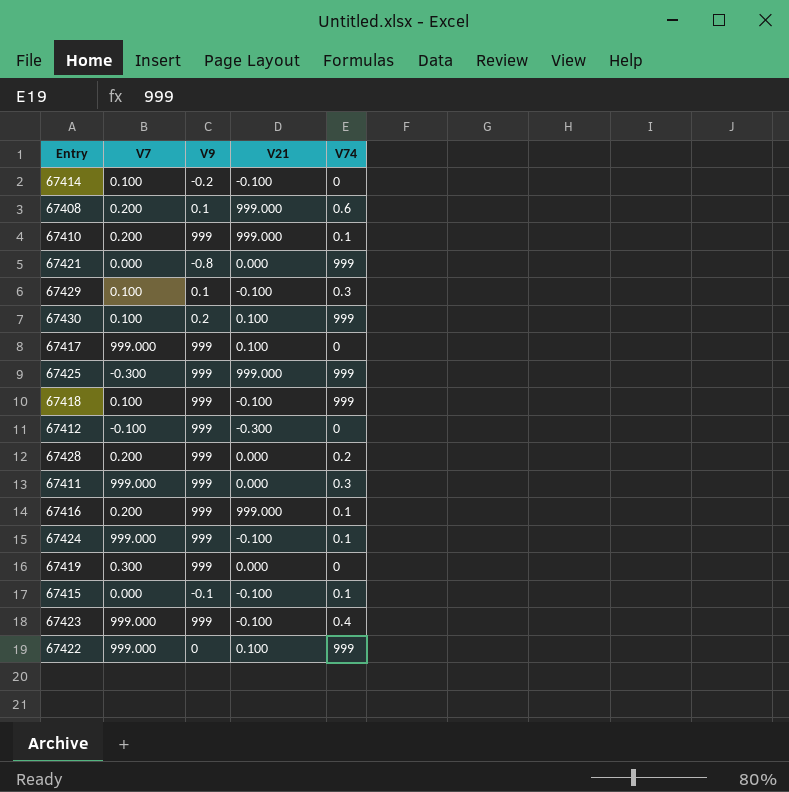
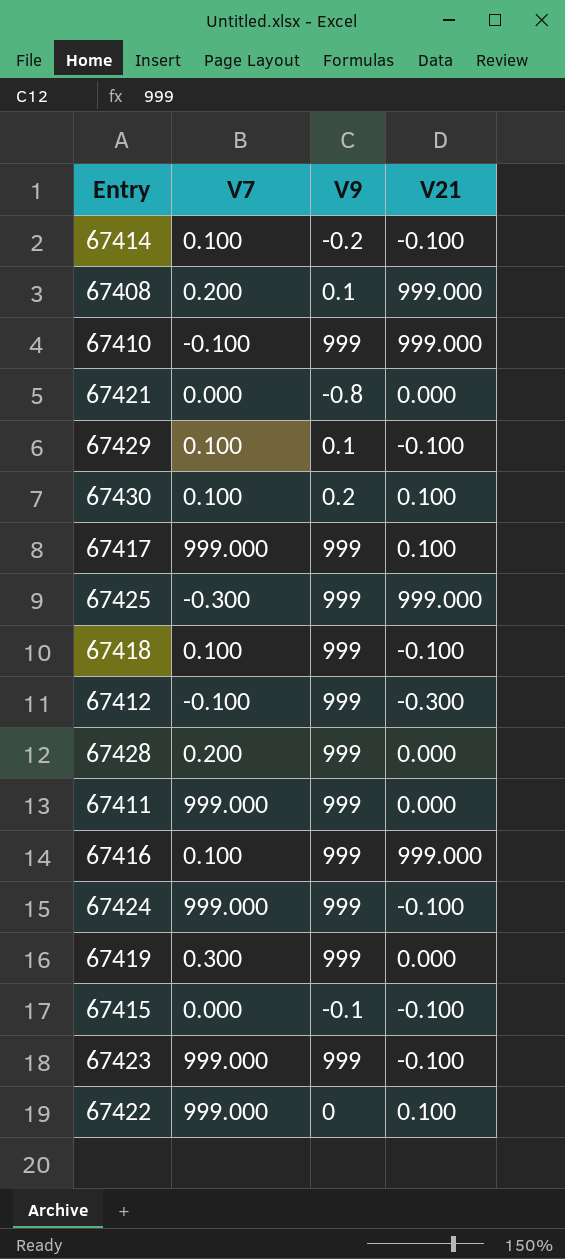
column V74 | position: 5 -> none
67410 | V7: 0.200 -> -0.100
67416 | V7: 0.200 -> 0.100

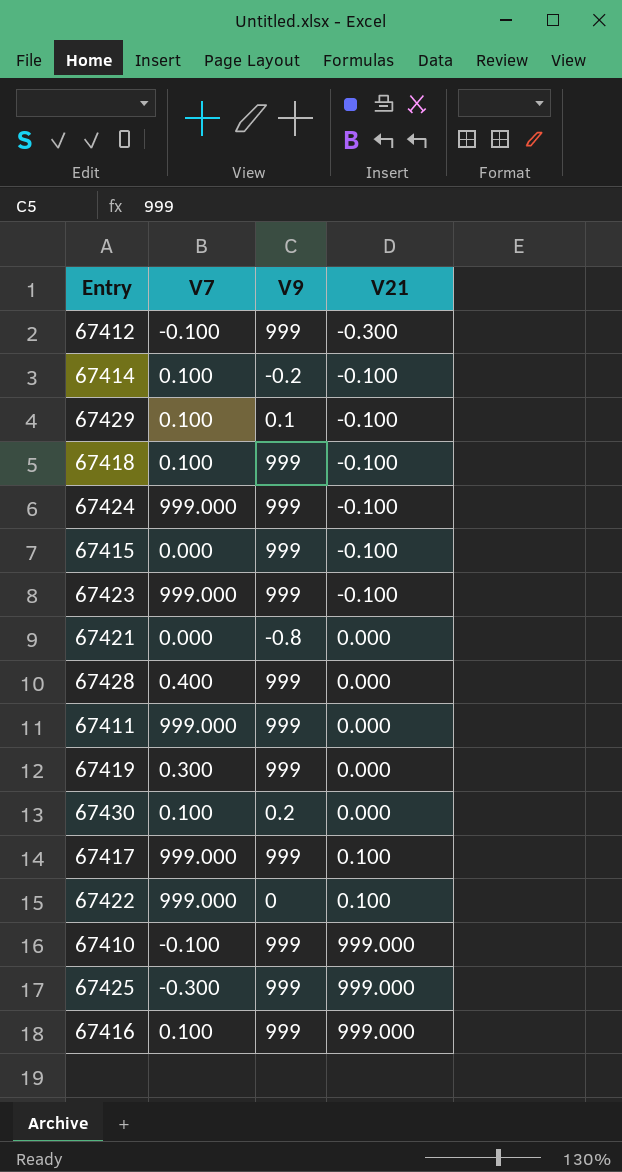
row order: none -> V21 ascending
row 67408: 0.200 | 0.1 | 999.000 -> none
67415 | V9: -0.1 -> 999
67428 | V7: 0.200 -> 0.400
67430 | V21: 0.100 -> 0.000

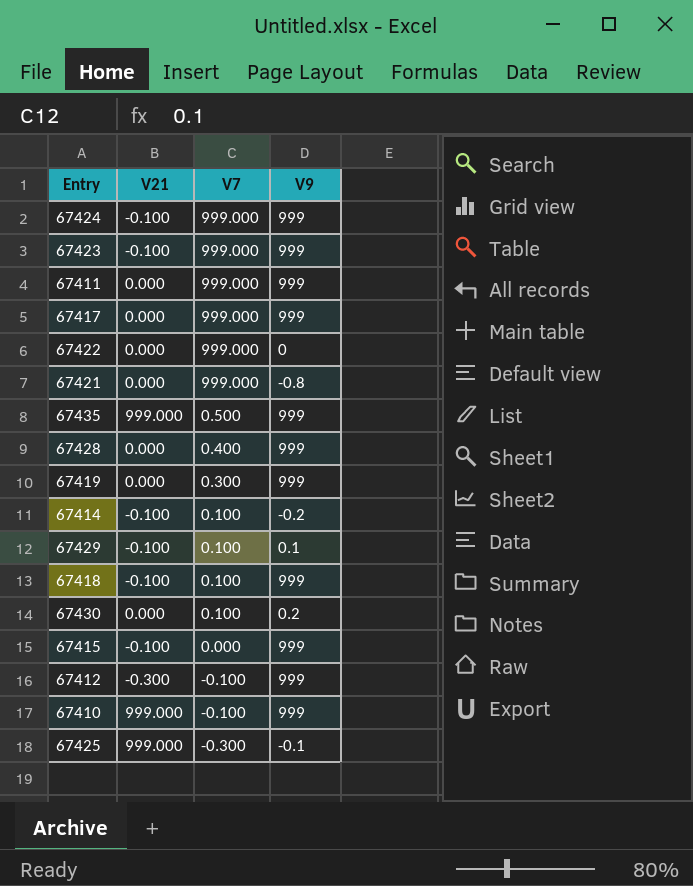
row order: V21 ascending -> V7 descending
column V21 | position: 4 -> 2
row 67416: 0.100 | 999 | 999.000 -> none
67417 | V21: 0.100 -> 0.000
67422 | V21: 0.100 -> 0.000
67421 | V7: 0.000 -> 999.000
row 67435: none -> 999.000 | 0.500 | 999
67425 | V9: 999 -> -0.1

